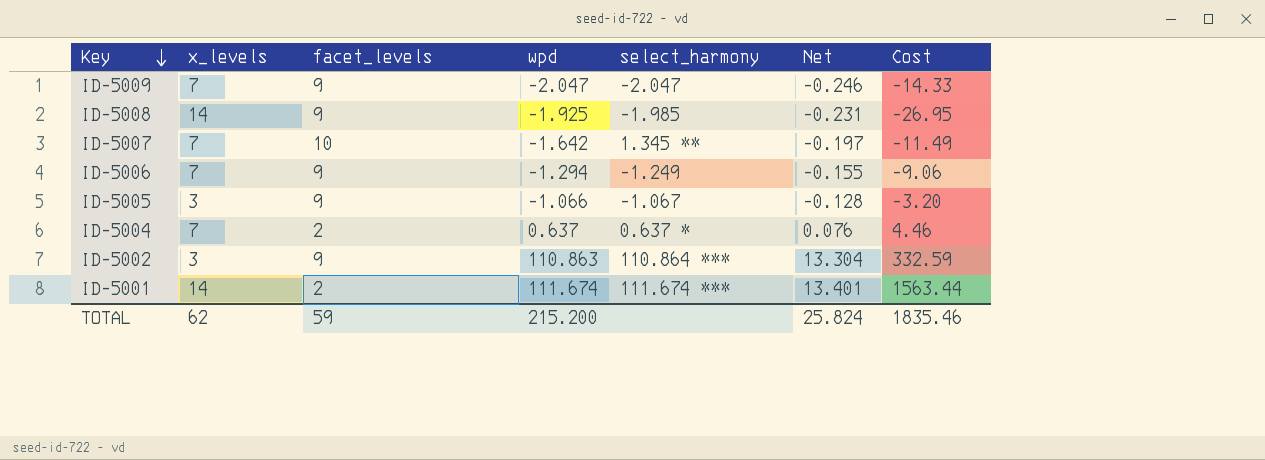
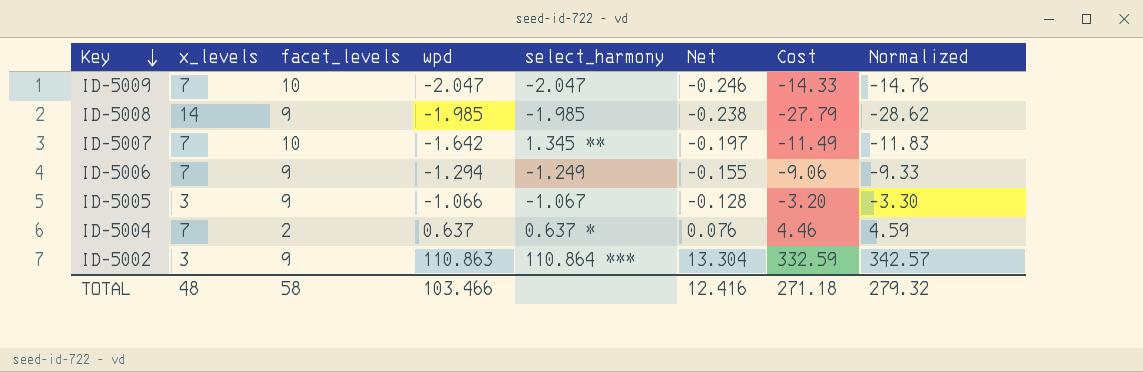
column Normalized | formula: none -> [Cost] * 1.03
row ID-5001: 14 | 2 | 111.674 | 111.674 *** | 13.401 | 1563.44 -> none
ID-5009 | facet_levels: 9 -> 10
ID-5008 | wpd: -1.925 -> -1.985
ID-5008 | Net: -0.231 -> -0.238
ID-5008 | Cost: -26.95 -> -27.79
TOTAL | x_levels: 62 -> 48
TOTAL | facet_levels: 59 -> 58
TOTAL | wpd: 215.200 -> 103.466
TOTAL | Net: 25.824 -> 12.416
TOTAL | Cost: 1835.46 -> 271.18

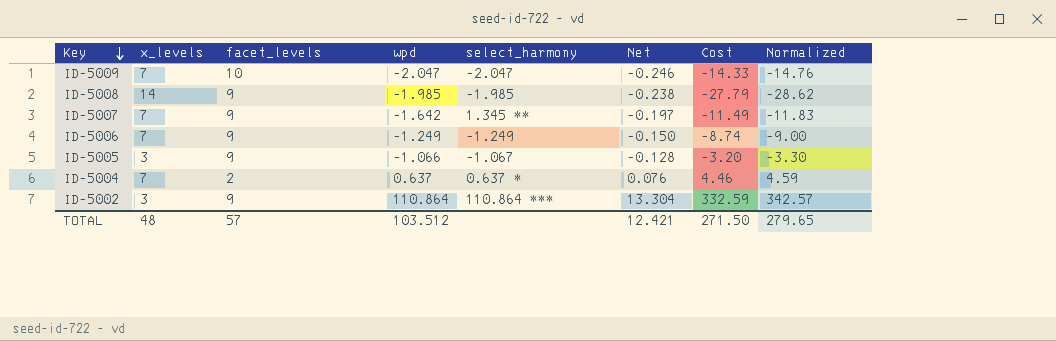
ID-5007 | facet_levels: 10 -> 9
ID-5006 | wpd: -1.294 -> -1.249
ID-5006 | Net: -0.155 -> -0.150
ID-5006 | Cost: -9.06 -> -8.74
ID-5006 | Normalized: -9.33 -> -9.00
ID-5002 | wpd: 110.863 -> 110.864
TOTAL | facet_levels: 58 -> 57
TOTAL | wpd: 103.466 -> 103.512
TOTAL | Net: 12.416 -> 12.421
TOTAL | Cost: 271.18 -> 271.50
TOTAL | Normalized: 279.32 -> 279.65

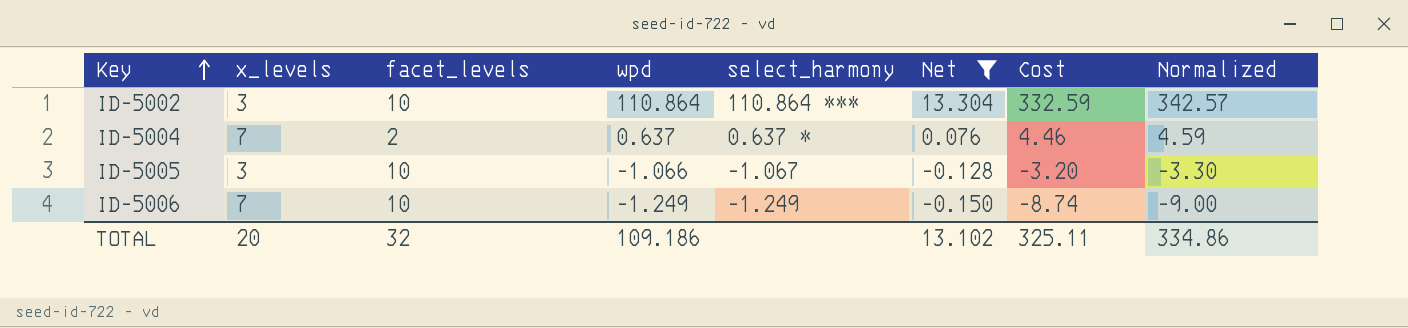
filter: none -> Net >= -0.150
row order: Key descending -> Key ascending
ID-5002 | facet_levels: 9 -> 10
ID-5005 | facet_levels: 9 -> 10
ID-5006 | facet_levels: 9 -> 10
TOTAL | x_levels: 48 -> 20
TOTAL | facet_levels: 57 -> 32
TOTAL | wpd: 103.512 -> 109.186
TOTAL | Net: 12.421 -> 13.102
TOTAL | Cost: 271.50 -> 325.11
TOTAL | Normalized: 279.65 -> 334.86

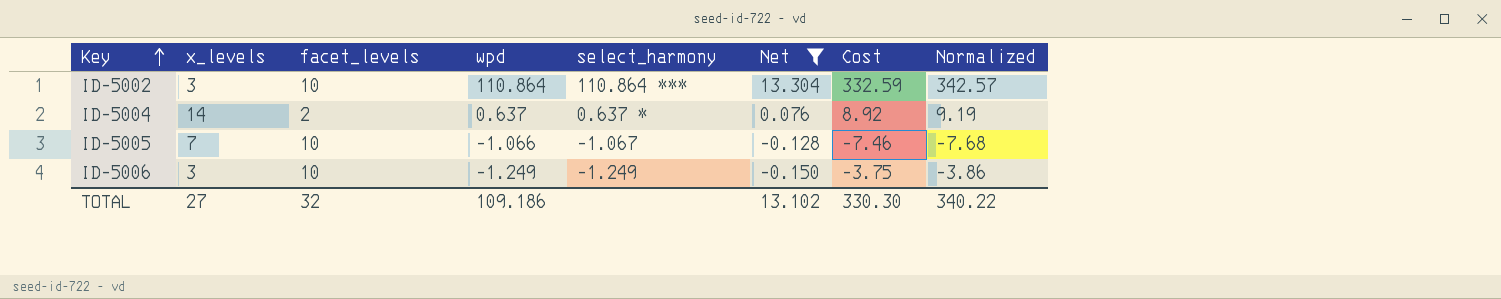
ID-5004 | x_levels: 7 -> 14
ID-5004 | Cost: 4.46 -> 8.92
ID-5004 | Normalized: 4.59 -> 9.19
ID-5005 | x_levels: 3 -> 7
ID-5005 | Cost: -3.20 -> -7.46
ID-5005 | Normalized: -3.30 -> -7.68
ID-5006 | x_levels: 7 -> 3
ID-5006 | Cost: -8.74 -> -3.75
ID-5006 | Normalized: -9.00 -> -3.86
TOTAL | x_levels: 20 -> 27
TOTAL | Cost: 325.11 -> 330.30
TOTAL | Normalized: 334.86 -> 340.22

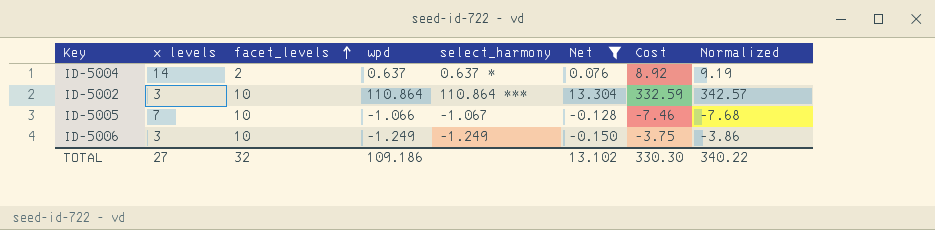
row order: Key ascending -> facet_levels ascending
column name: x_levels -> x levels

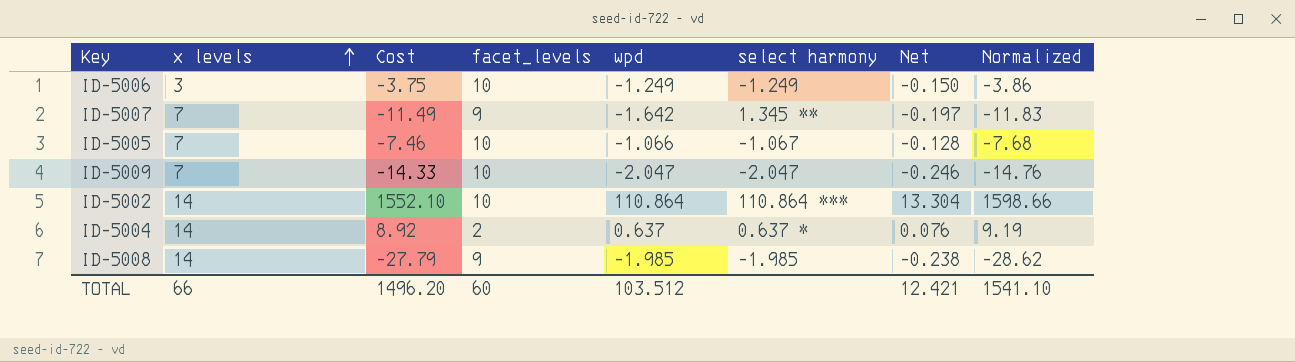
filter: Net >= -0.150 -> none
row order: facet_levels ascending -> x levels ascending
column Cost | position: 7 -> 3
column name: select_harmony -> select harmony
ID-5002 | x levels: 3 -> 14
ID-5002 | Cost: 332.59 -> 1552.10
ID-5002 | Normalized: 342.57 -> 1598.66
TOTAL | x levels: 27 -> 66
TOTAL | Cost: 330.30 -> 1496.20
TOTAL | facet_levels: 32 -> 60
TOTAL | wpd: 109.186 -> 103.512
TOTAL | Net: 13.102 -> 12.421
TOTAL | Normalized: 340.22 -> 1541.10

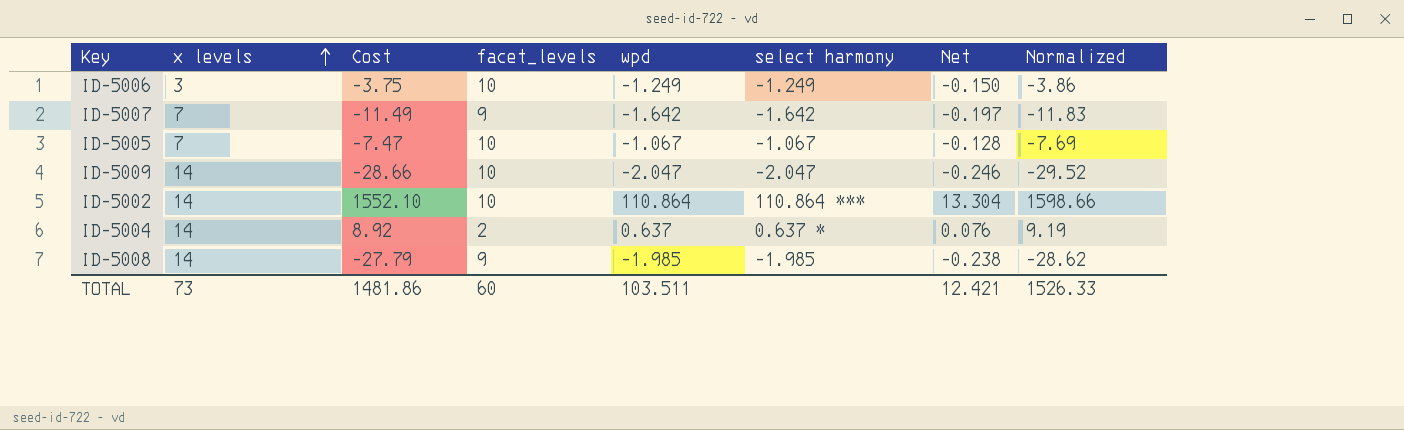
ID-5007 | select harmony: 1.345 ** -> -1.642
ID-5005 | Cost: -7.46 -> -7.47
ID-5005 | wpd: -1.066 -> -1.067
ID-5005 | Normalized: -7.68 -> -7.69
ID-5009 | x levels: 7 -> 14
ID-5009 | Cost: -14.33 -> -28.66
ID-5009 | Normalized: -14.76 -> -29.52
TOTAL | x levels: 66 -> 73
TOTAL | Cost: 1496.20 -> 1481.86
TOTAL | wpd: 103.512 -> 103.511
TOTAL | Normalized: 1541.10 -> 1526.33

